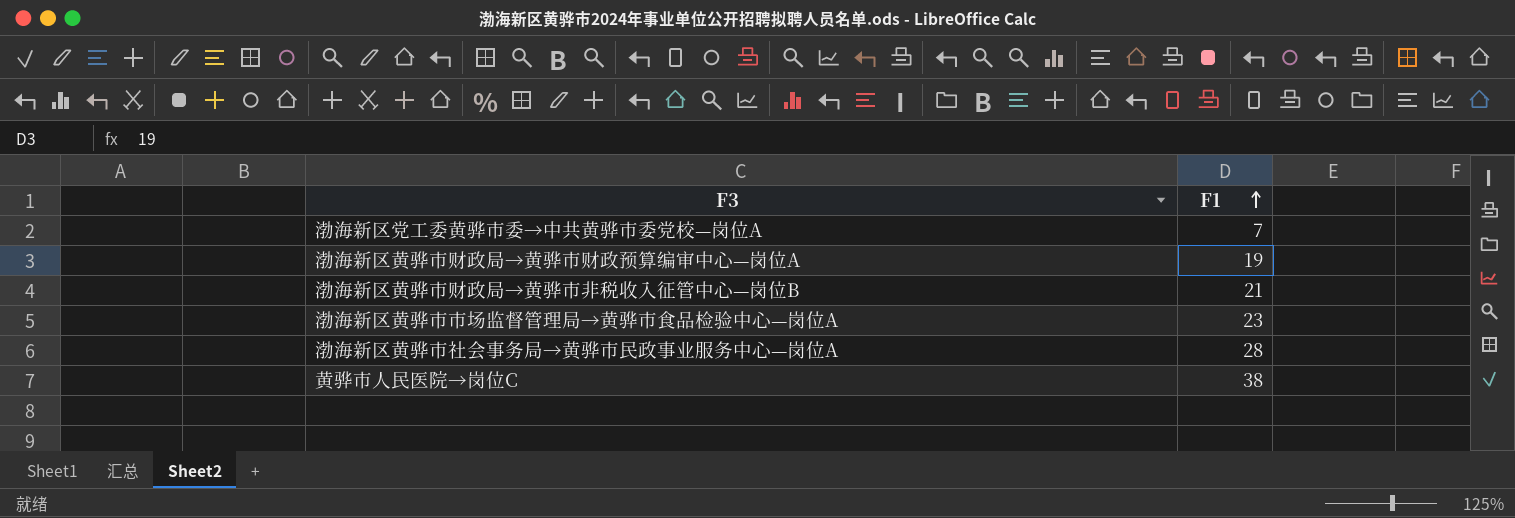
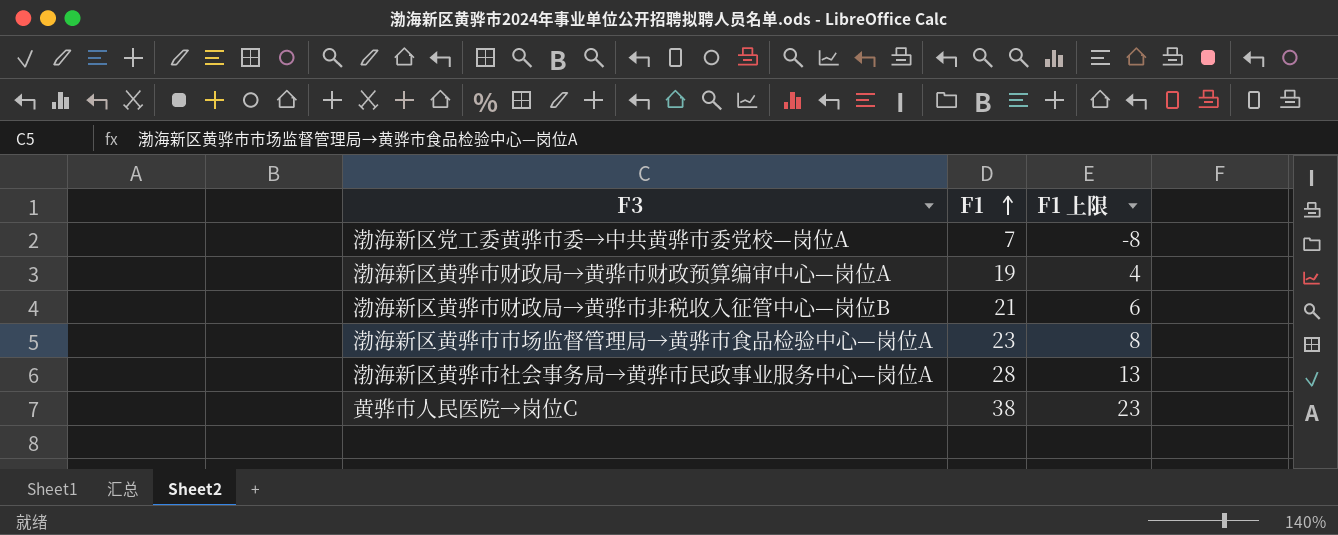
column F1 上限 | formula: none -> [F1] - 15

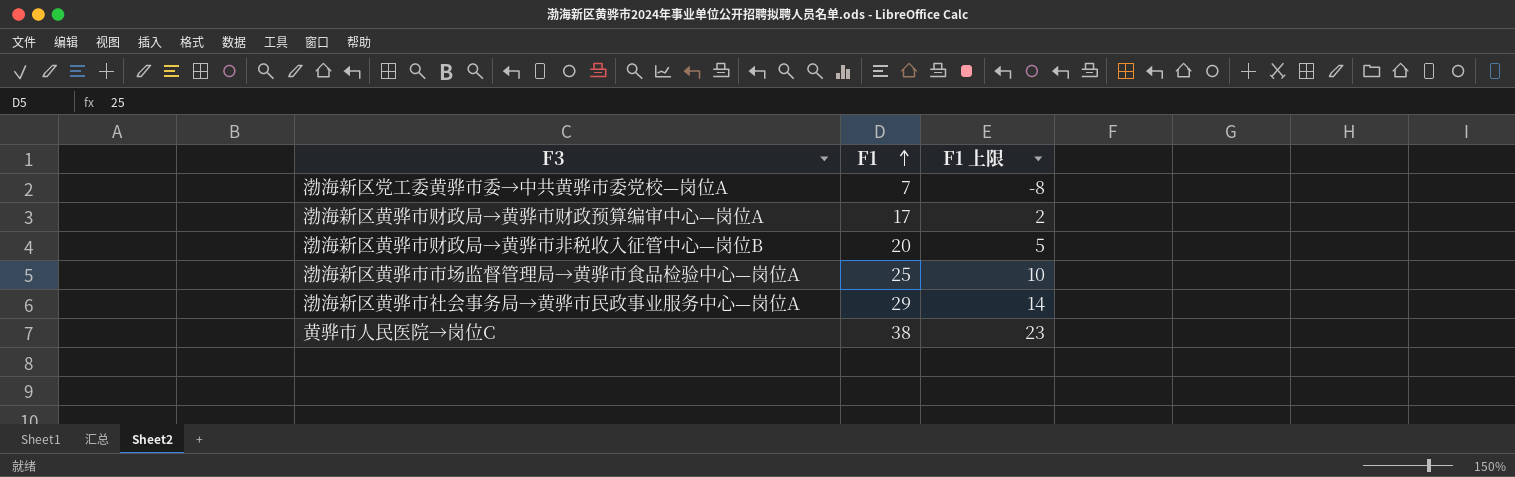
渤海新区黄骅市财政局→黄骅市财政预算编审中心—岗位A | F1: 19 -> 17
渤海新区黄骅市财政局→黄骅市财政预算编审中心—岗位A | F1 上限: 4 -> 2
渤海新区黄骅市财政局→黄骅市非税收入征管中心—岗位B | F1: 21 -> 20
渤海新区黄骅市财政局→黄骅市非税收入征管中心—岗位B | F1 上限: 6 -> 5
渤海新区黄骅市市场监督管理局→黄骅市食品检验中心—岗位A | F1: 23 -> 25
渤海新区黄骅市市场监督管理局→黄骅市食品检验中心—岗位A | F1 上限: 8 -> 10
渤海新区黄骅市社会事务局→黄骅市民政事业服务中心—岗位A | F1: 28 -> 29
渤海新区黄骅市社会事务局→黄骅市民政事业服务中心—岗位A | F1 上限: 13 -> 14

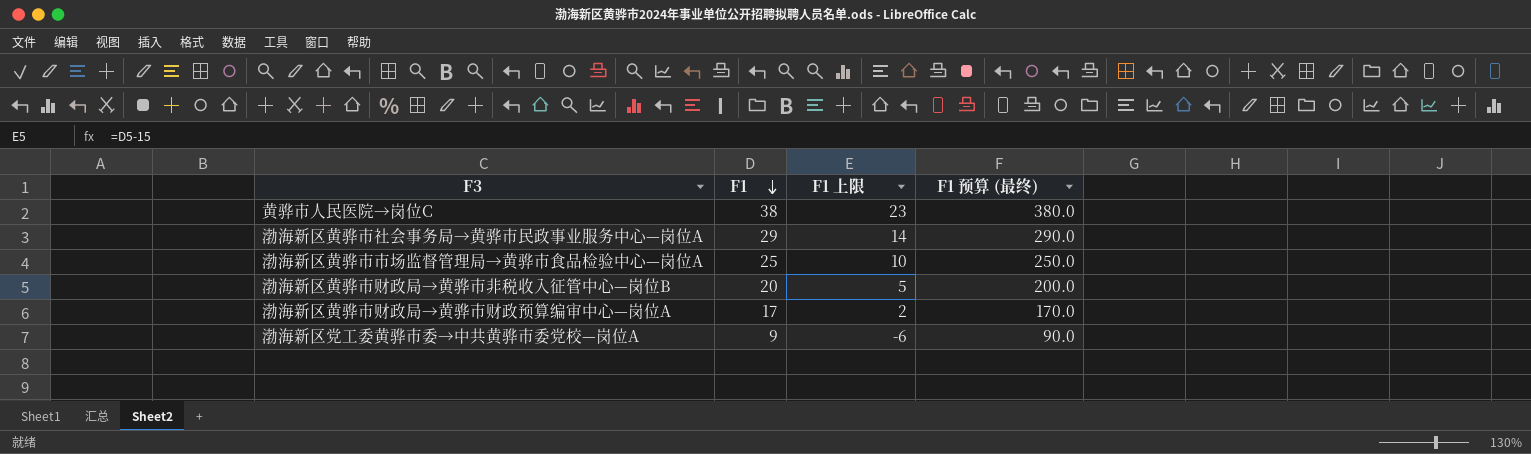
row order: F1 ascending -> F1 descending
column F1 预算 (最终) | formula: none -> [F1] * 10
渤海新区党工委黄骅市委→中共黄骅市委党校—岗位A | F1: 7 -> 9
渤海新区党工委黄骅市委→中共黄骅市委党校—岗位A | F1 上限: -8 -> -6

